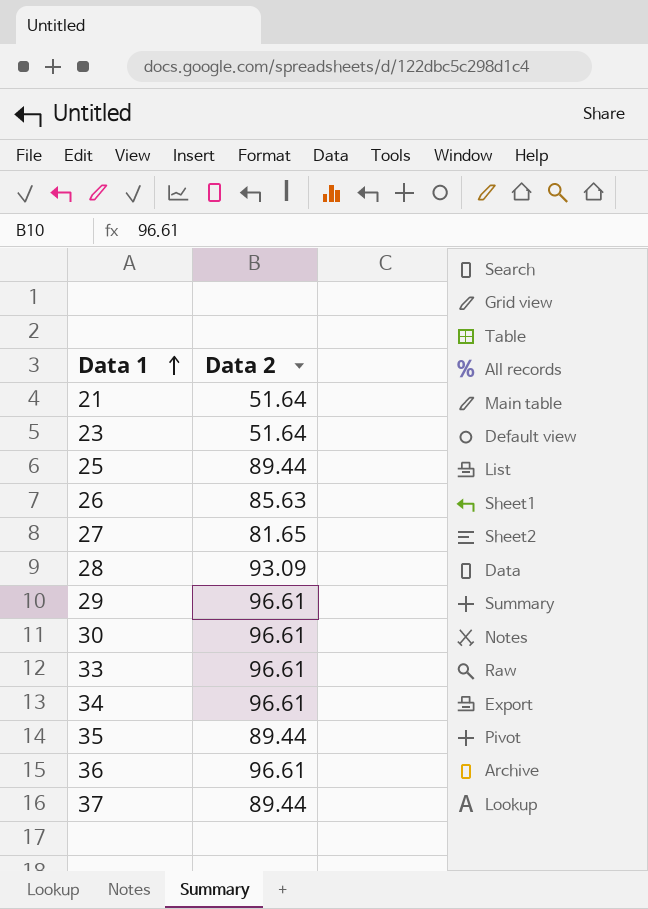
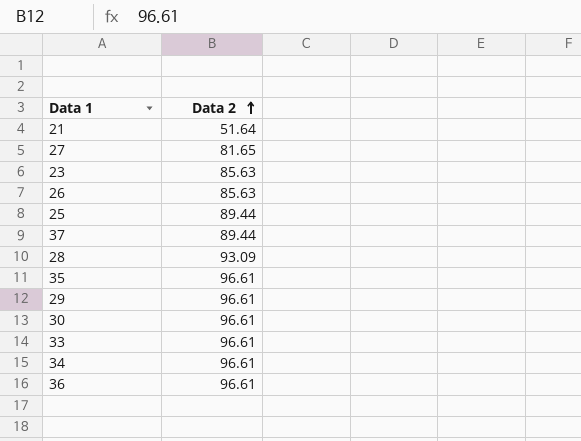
row order: Data 1 ascending -> Data 2 ascending
23 | Data 2: 51.64 -> 85.63
35 | Data 2: 89.44 -> 96.61

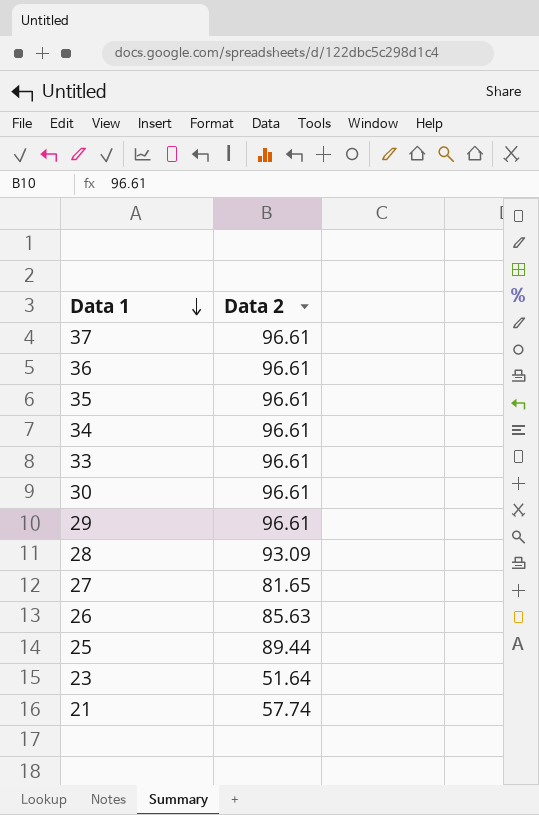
row order: Data 2 ascending -> Data 1 descending
37 | Data 2: 89.44 -> 96.61
23 | Data 2: 85.63 -> 51.64
21 | Data 2: 51.64 -> 57.74

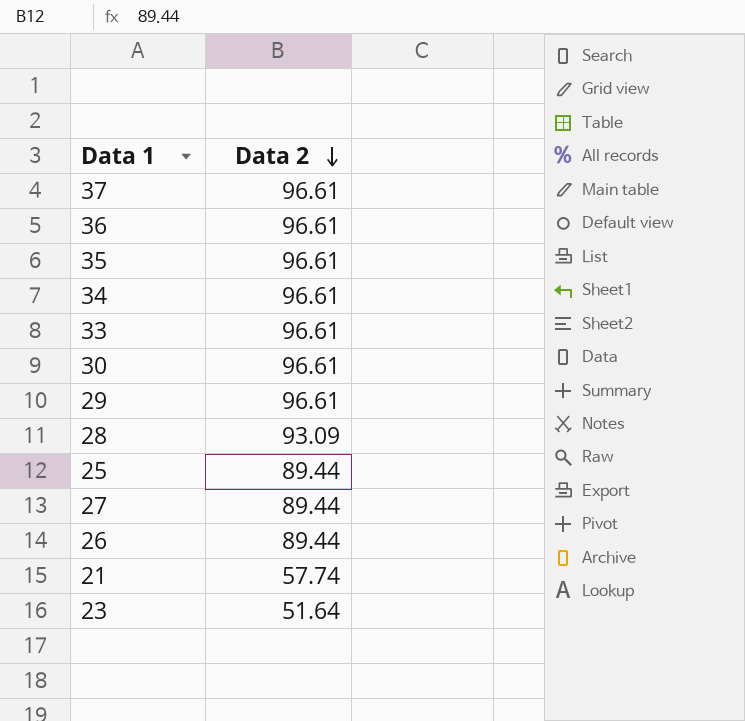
row order: Data 1 descending -> Data 2 descending
27 | Data 2: 81.65 -> 89.44
26 | Data 2: 85.63 -> 89.44

